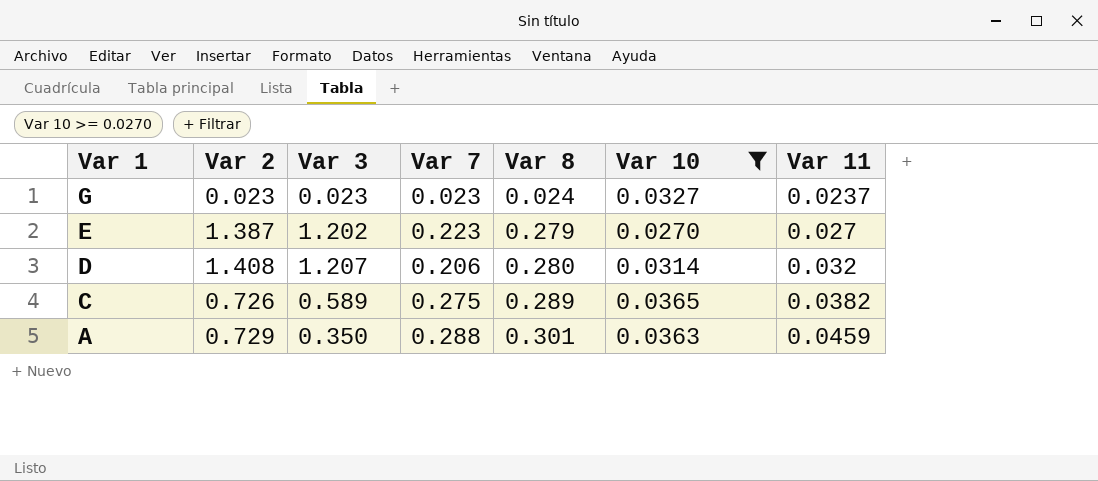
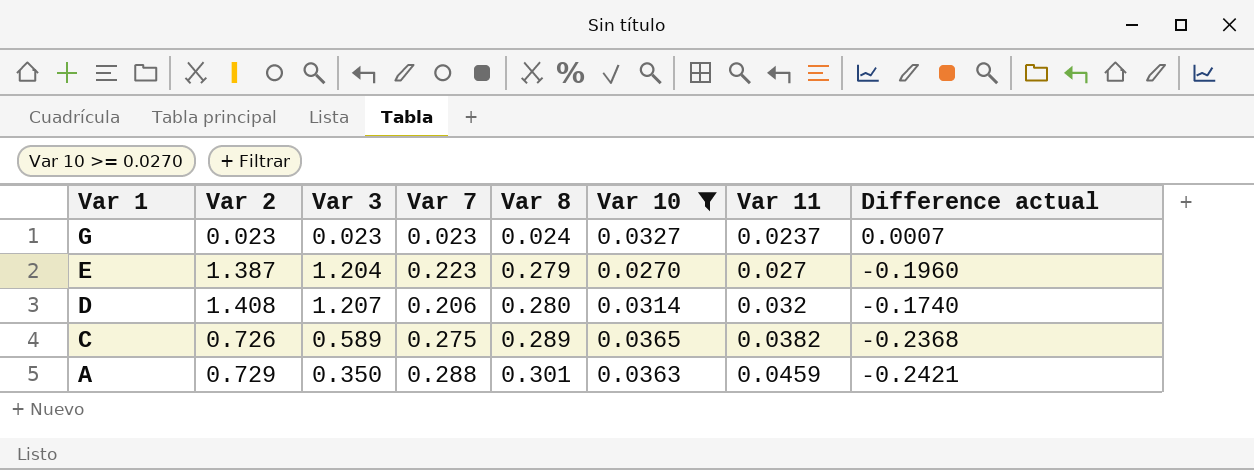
column Difference actual | formula: none -> [Var 11] - [Var 7]
E | Var 3: 1.202 -> 1.204

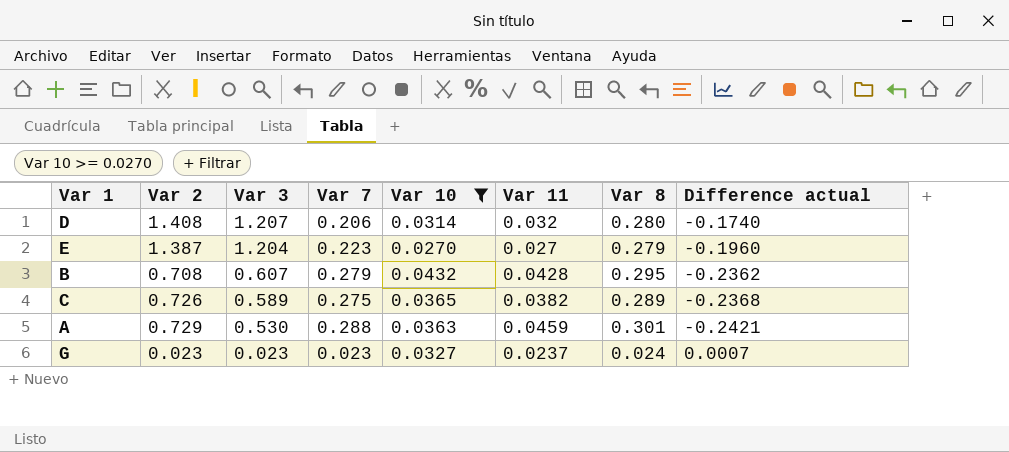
row order: Var 1 descending -> Var 3 descending
column Var 8 | position: 5 -> 7
row B: none -> 0.708 | 0.607 | 0.279 | 0.0432 | 0.0428 | 0.295 | -0.2362
A | Var 3: 0.350 -> 0.530

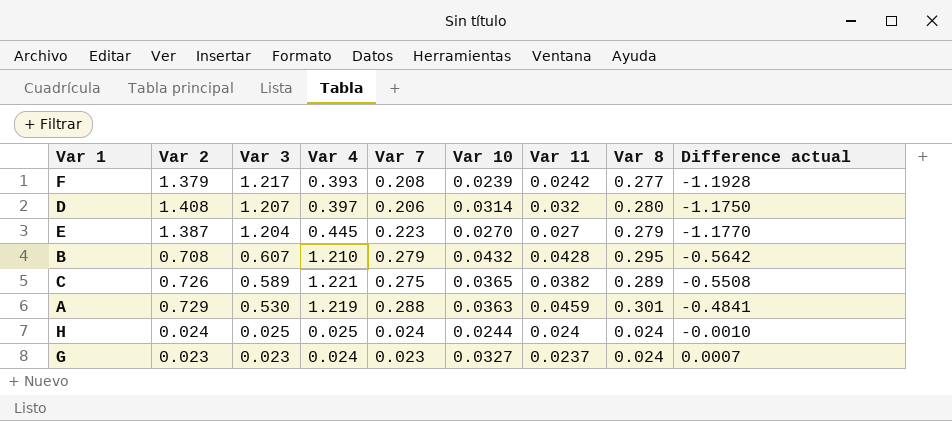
filter: Var 10 >= 0.0270 -> none
column Var 4 | position: none -> 4
column Difference actual | formula: [Var 11] - [Var 7] -> [Var 11] - [Var 3]

